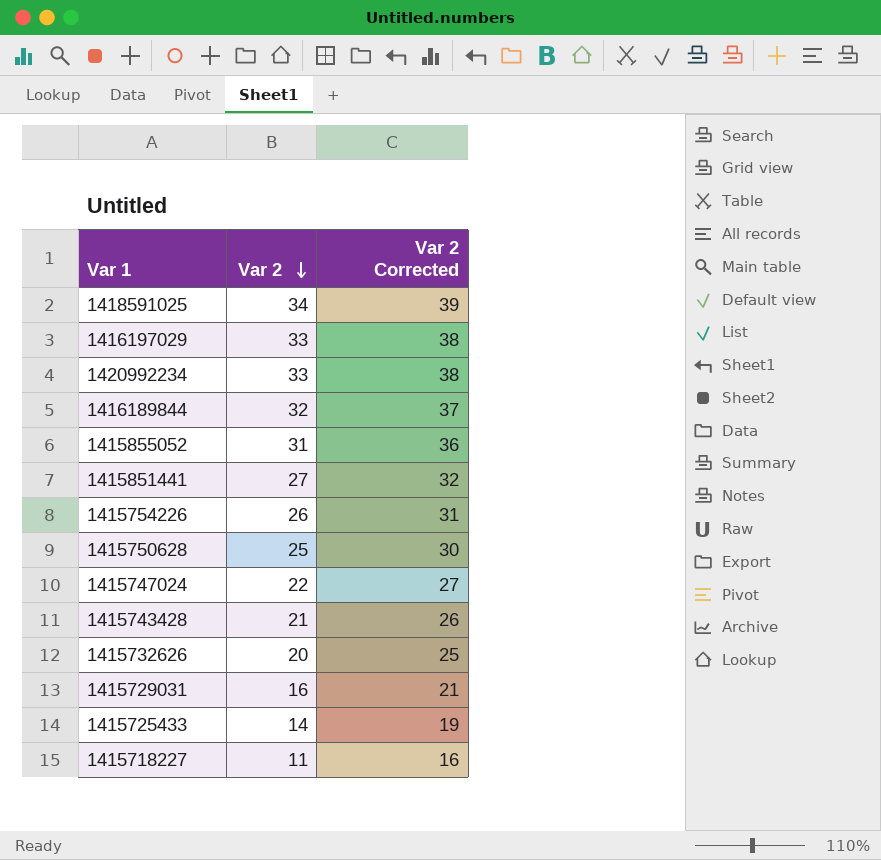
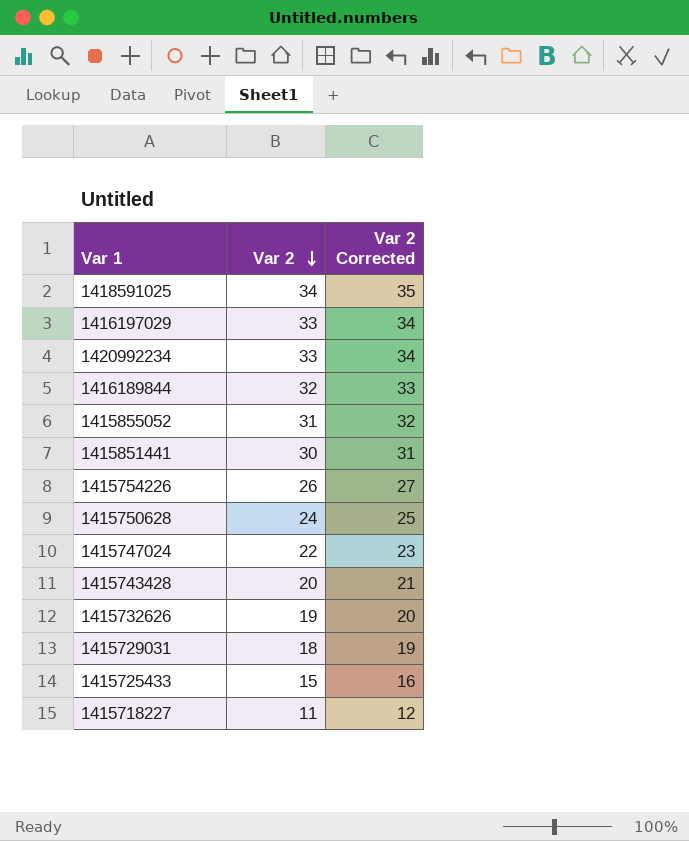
column Var 2 Corrected | formula: [Var 2] + 5 -> [Var 2] + 1
1415851441 | Var 2: 27 -> 30
1415750628 | Var 2: 25 -> 24
1415743428 | Var 2: 21 -> 20
1415732626 | Var 2: 20 -> 19
1415729031 | Var 2: 16 -> 18
1415725433 | Var 2: 14 -> 15

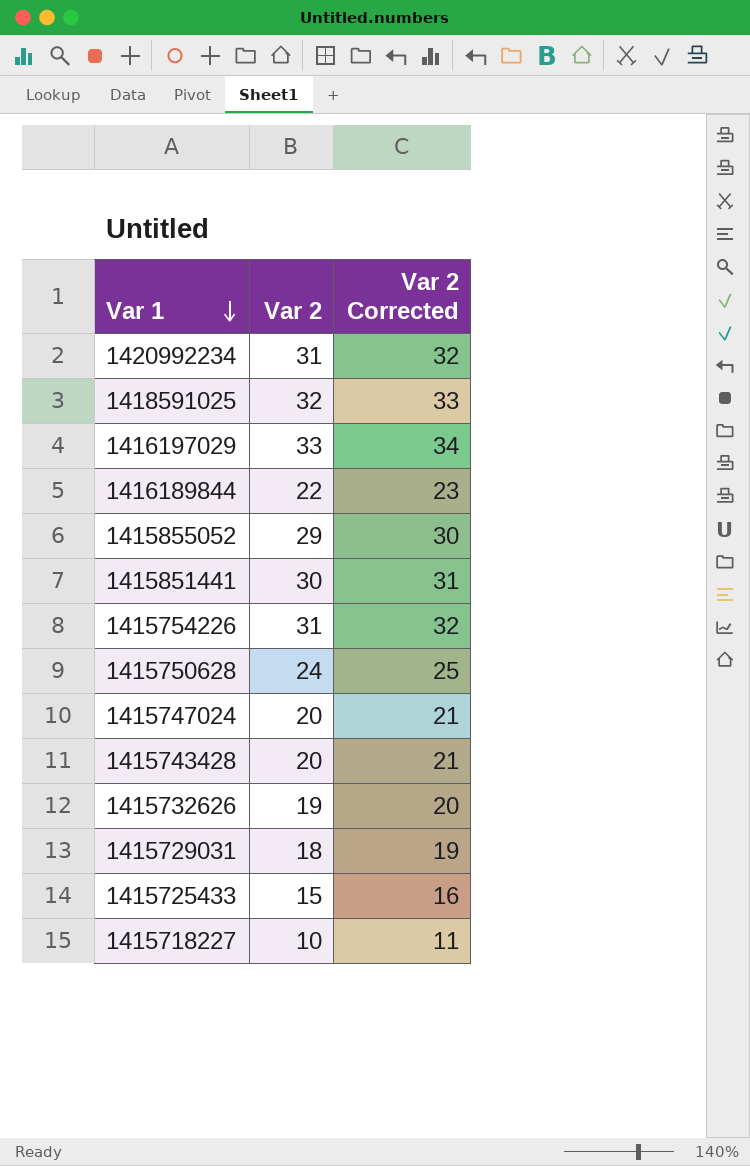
row order: Var 2 descending -> Var 1 descending
1420992234 | Var 2: 33 -> 31
1420992234 | Var 2 Corrected: 34 -> 32
1418591025 | Var 2: 34 -> 32
1418591025 | Var 2 Corrected: 35 -> 33
1416189844 | Var 2: 32 -> 22
1416189844 | Var 2 Corrected: 33 -> 23
1415855052 | Var 2: 31 -> 29
1415855052 | Var 2 Corrected: 32 -> 30
1415754226 | Var 2: 26 -> 31
1415754226 | Var 2 Corrected: 27 -> 32
1415747024 | Var 2: 22 -> 20
1415747024 | Var 2 Corrected: 23 -> 21
1415718227 | Var 2: 11 -> 10
1415718227 | Var 2 Corrected: 12 -> 11

